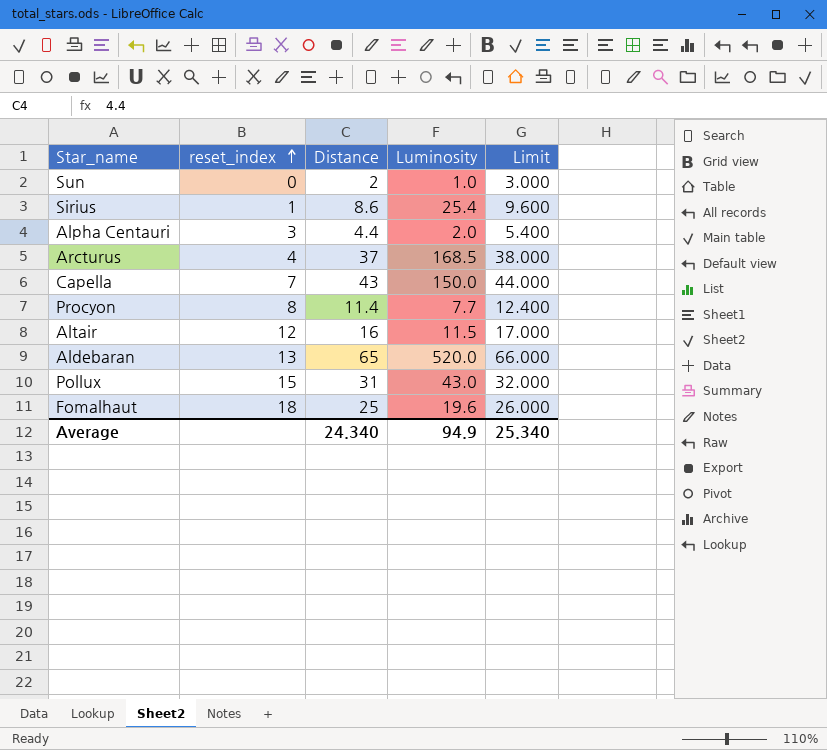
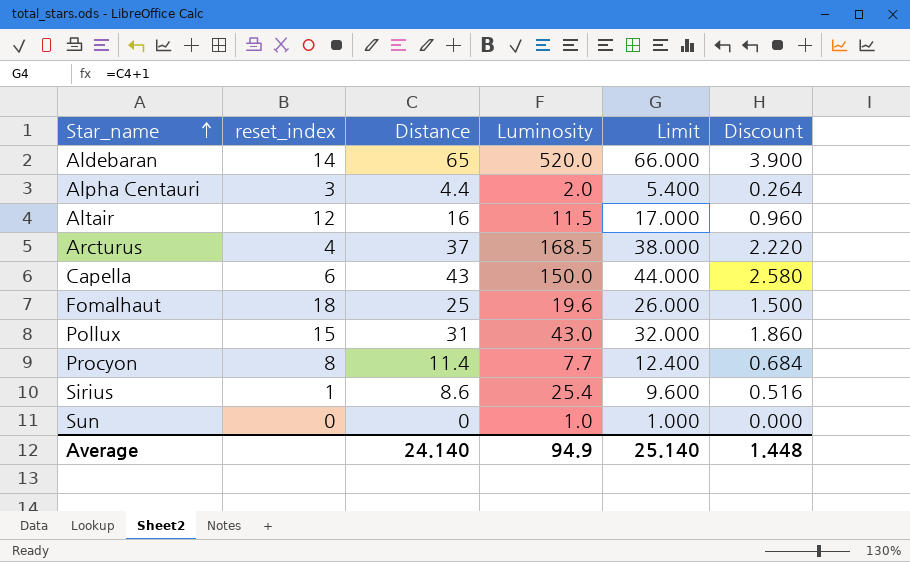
row order: reset_index ascending -> Star_name ascending
column Discount | formula: none -> [Distance] * 0.06
Aldebaran | reset_index: 13 -> 14
Capella | reset_index: 7 -> 6
Sun | Distance: 2 -> 0
Sun | Limit: 3.000 -> 1.000
Average | Distance: 24.340 -> 24.140
Average | Limit: 25.340 -> 25.140

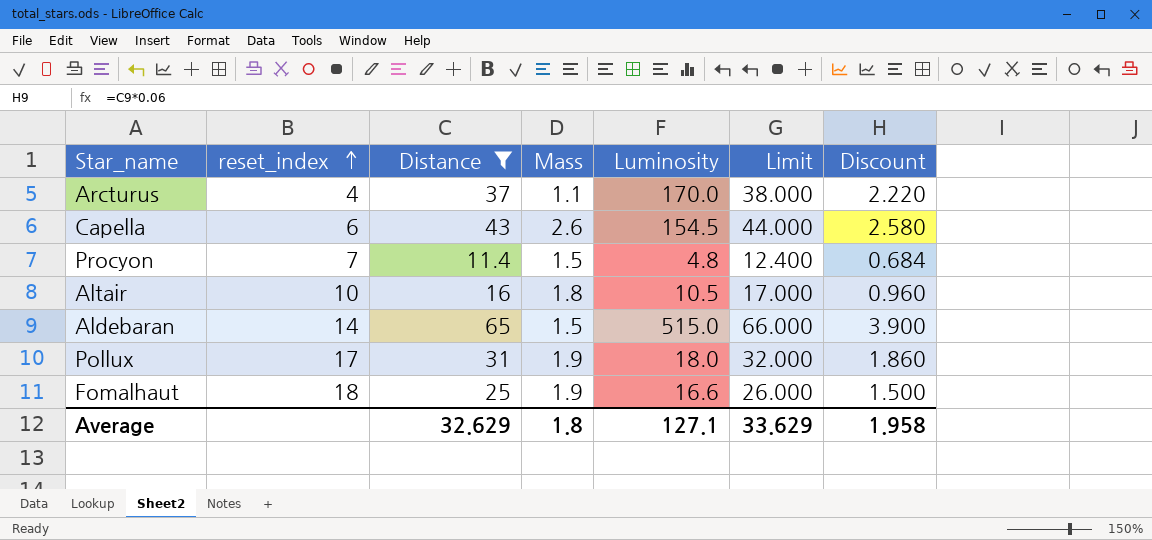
filter: none -> Distance >= 11.4
row order: Star_name ascending -> reset_index ascending
column Mass | position: none -> 4
Arcturus | Luminosity: 168.5 -> 170.0
Capella | Luminosity: 150.0 -> 154.5
Procyon | reset_index: 8 -> 7
Procyon | Luminosity: 7.7 -> 4.8
Altair | reset_index: 12 -> 10
Altair | Luminosity: 11.5 -> 10.5
Aldebaran | Luminosity: 520.0 -> 515.0
Pollux | reset_index: 15 -> 17
Pollux | Luminosity: 43.0 -> 18.0
Fomalhaut | Luminosity: 19.6 -> 16.6
Average | Distance: 24.140 -> 32.629
Average | Luminosity: 94.9 -> 127.1
Average | Limit: 25.140 -> 33.629
Average | Discount: 1.448 -> 1.958

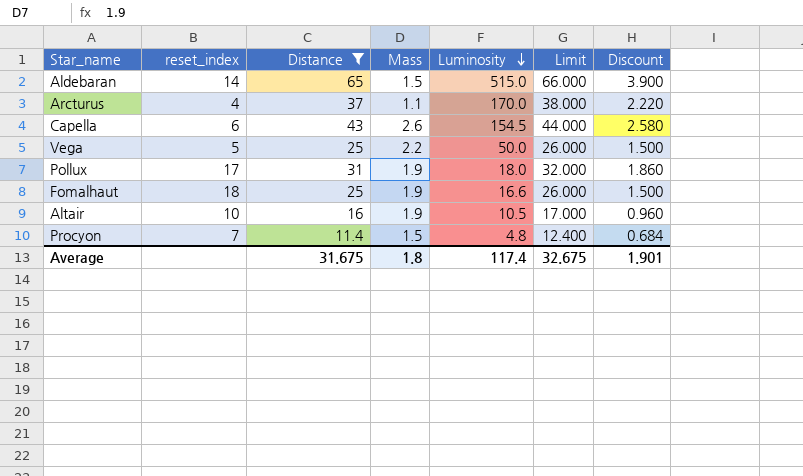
row order: reset_index ascending -> Luminosity descending
row Vega: none -> 5 | 25 | 2.2 | 50.0 | 26.000 | 1.500
Altair | Mass: 1.8 -> 1.9
Average | Distance: 32.629 -> 31.675
Average | Luminosity: 127.1 -> 117.4
Average | Limit: 33.629 -> 32.675
Average | Discount: 1.958 -> 1.901

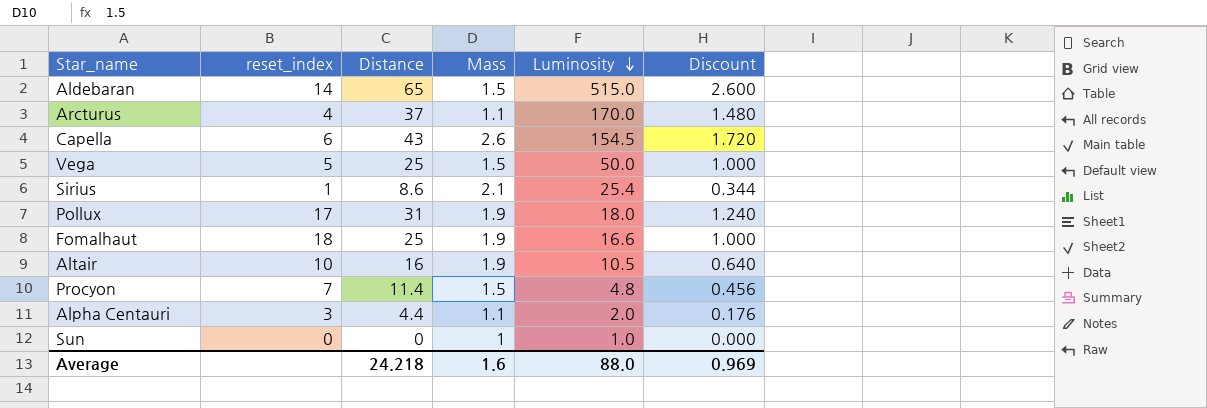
filter: Distance >= 11.4 -> none
column Limit | formula: [Distance] + 1 -> none
column Discount | formula: [Distance] * 0.06 -> [Distance] * 0.04
Vega | Mass: 2.2 -> 1.5
Average | Distance: 31.675 -> 24.218
Average | Mass: 1.8 -> 1.6
Average | Luminosity: 117.4 -> 88.0
Average | Discount: 1.901 -> 0.969

